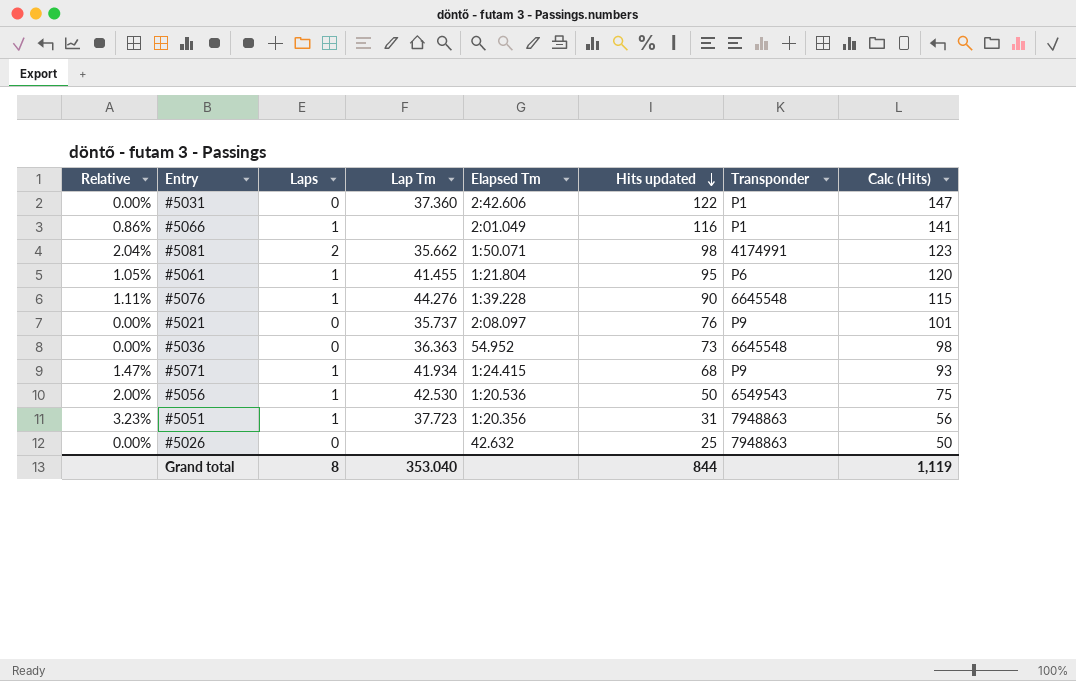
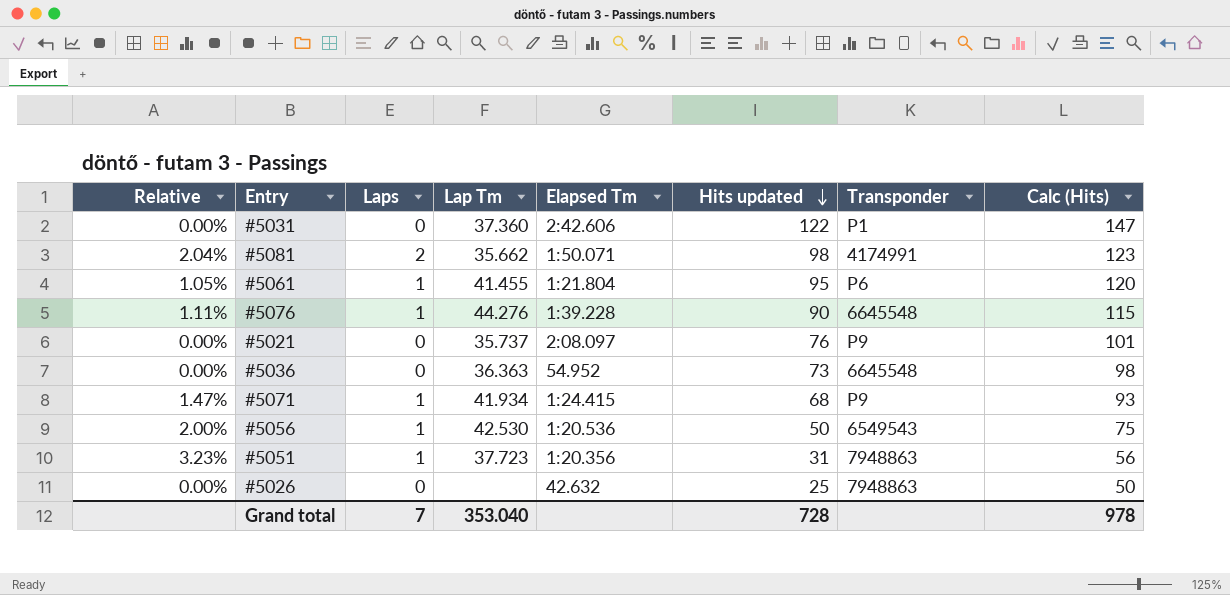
row #5066: 0.86% | 1 | none | 2:01.049 | 116 | P1 | 141 -> none
Grand total | Laps: 8 -> 7
Grand total | Hits updated: 844 -> 728
Grand total | Calc (Hits): 1,119 -> 978

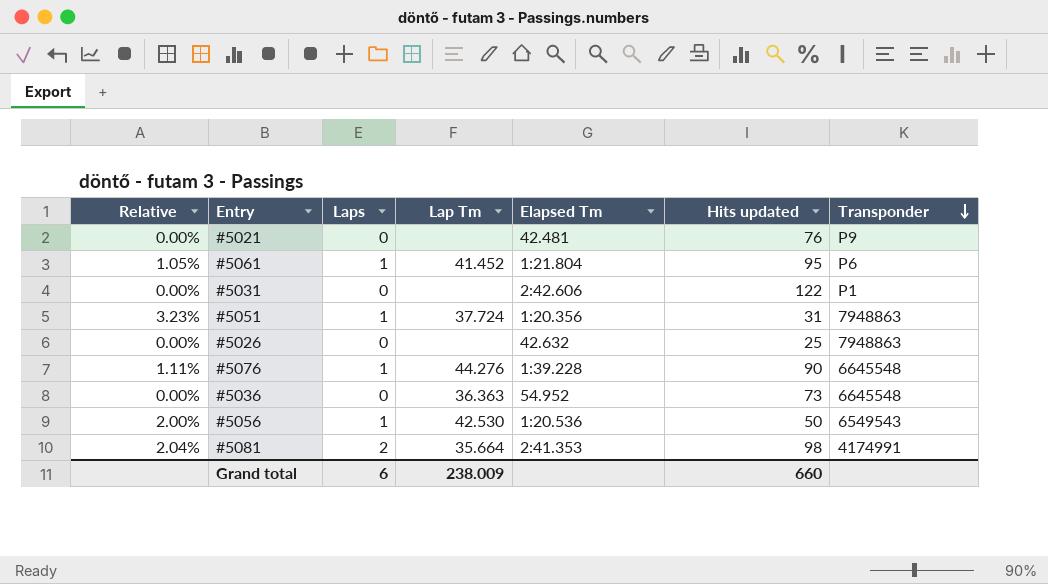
row order: Hits updated descending -> Transponder descending
column Calc (Hits) | formula: [Hits updated] + 25 -> none
row #5071: 1.47% | 1 | 41.934 | 1:24.415 | 68 | P9 | 93 -> none
#5021 | Lap Tm: 35.737 -> none
#5021 | Elapsed Tm: 2:08.097 -> 42.481
#5061 | Lap Tm: 41.455 -> 41.452
#5031 | Lap Tm: 37.360 -> none
#5051 | Lap Tm: 37.723 -> 37.724
#5081 | Lap Tm: 35.662 -> 35.664
#5081 | Elapsed Tm: 1:50.071 -> 2:41.353
Grand total | Laps: 7 -> 6
Grand total | Lap Tm: 353.040 -> 238.009
Grand total | Hits updated: 728 -> 660

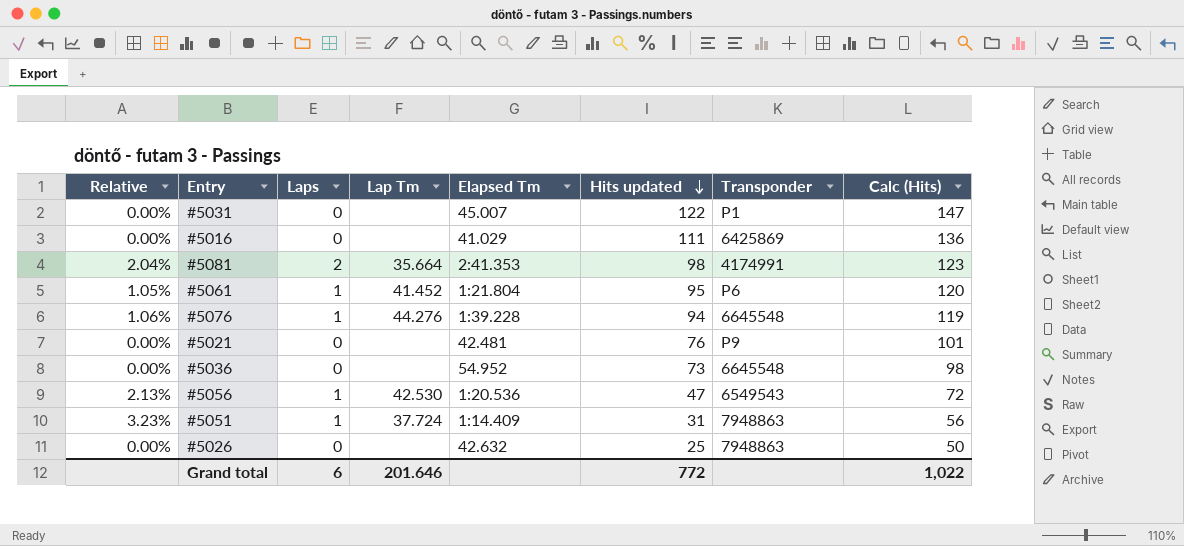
row order: Transponder descending -> Hits updated descending
column Calc (Hits) | formula: none -> [Hits updated] + 25
#5031 | Elapsed Tm: 2:42.606 -> 45.007
row #5016: none -> 0.00% | 0 | none | 41.029 | 111 | 6425869 | 136
#5076 | Relative: 1.11% -> 1.06%
#5076 | Hits updated: 90 -> 94
#5036 | Lap Tm: 36.363 -> none
#5056 | Relative: 2.00% -> 2.13%
#5056 | Hits updated: 50 -> 47
#5051 | Elapsed Tm: 1:20.356 -> 1:14.409
Grand total | Lap Tm: 238.009 -> 201.646
Grand total | Hits updated: 660 -> 772

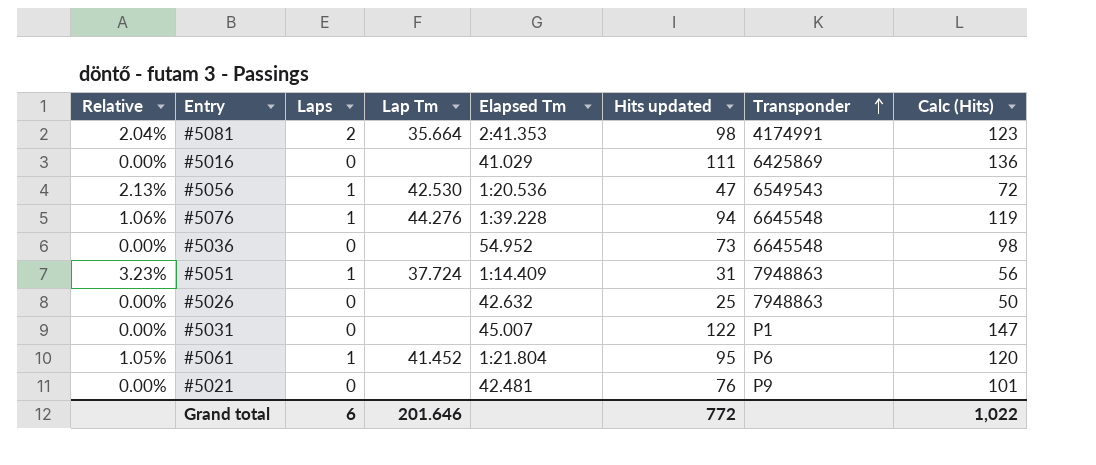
row order: Hits updated descending -> Transponder ascending

